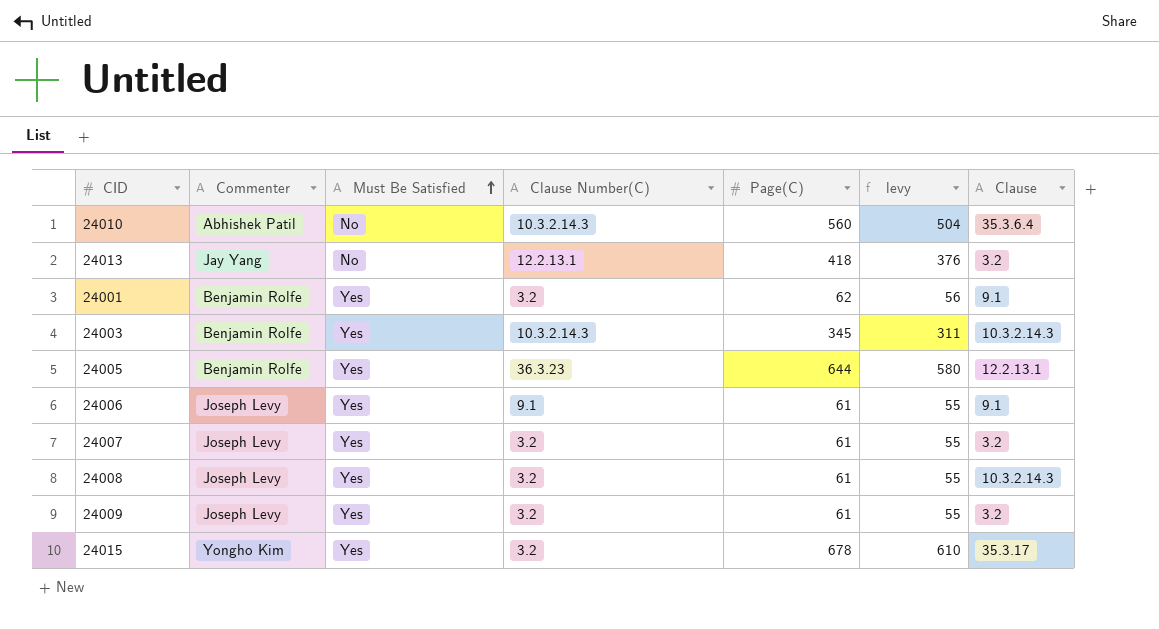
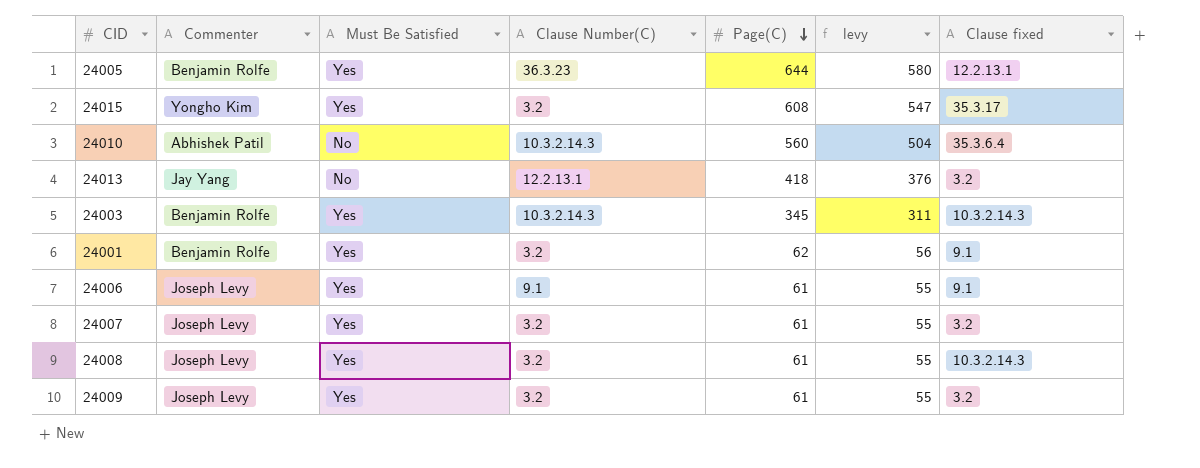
row order: Must Be Satisfied ascending -> Page(C) descending
column name: Clause -> Clause fixed
24015 | Page(C): 678 -> 608
24015 | levy: 610 -> 547

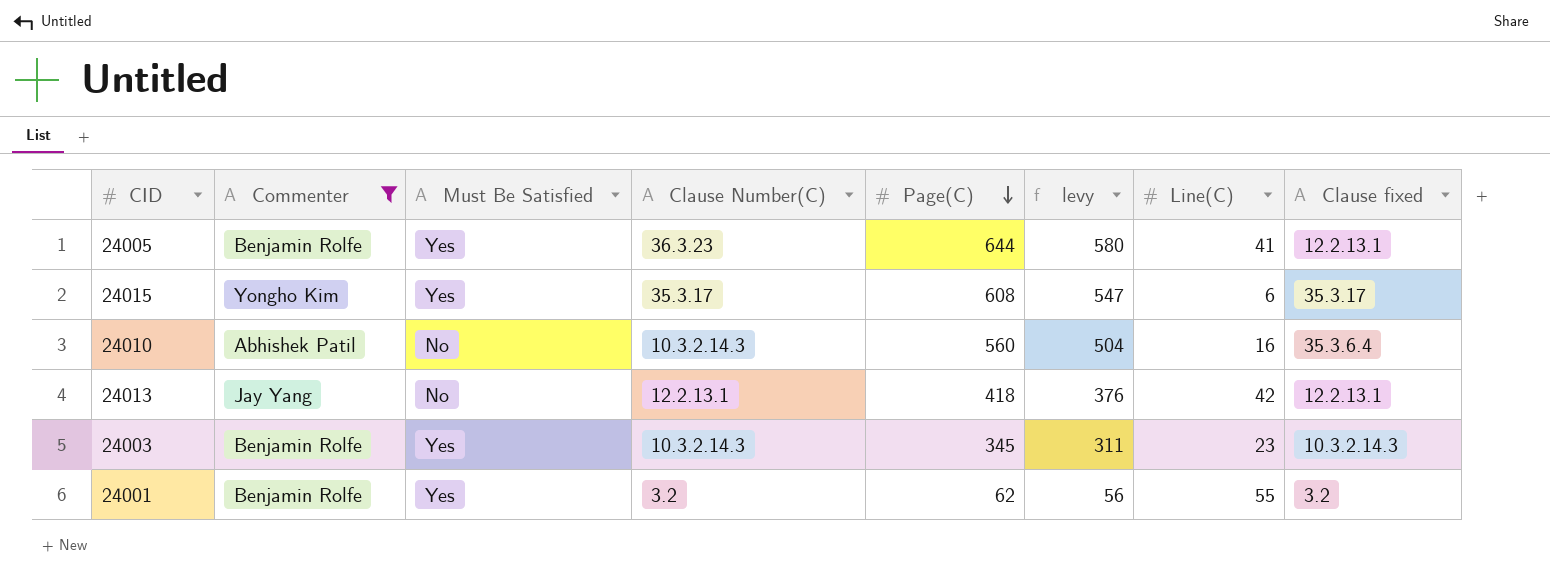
filter: none -> Commenter != Joseph Levy
column Line(C) | position: none -> 7
24015 | Clause Number(C): 3.2 -> 35.3.17
24013 | Clause fixed: 3.2 -> 12.2.13.1
24001 | Clause fixed: 9.1 -> 3.2

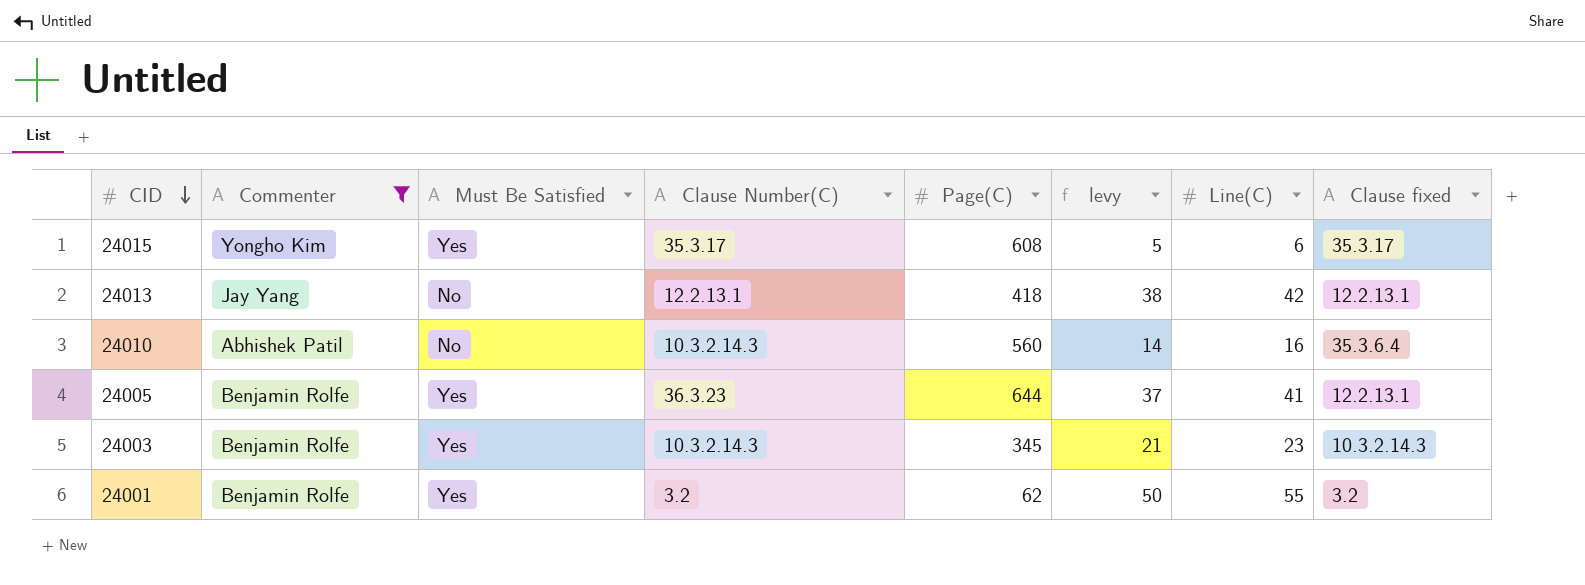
row order: Page(C) descending -> CID descending
column levy | formula: [Page(C)] * 0.9 -> [Line(C)] * 0.9

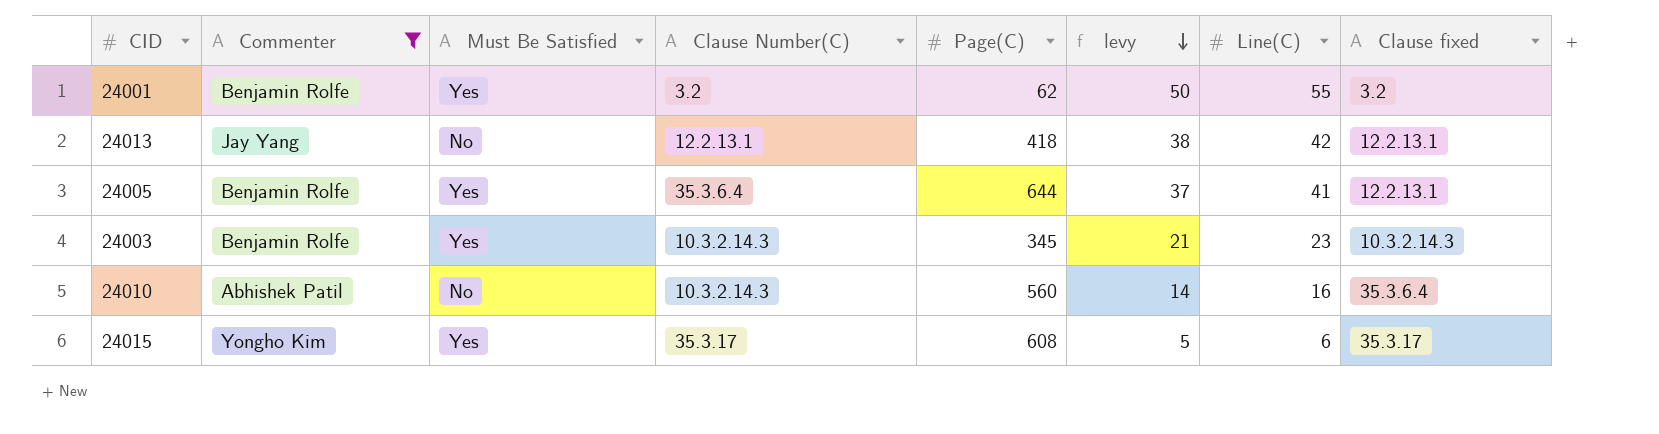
row order: CID descending -> levy descending
24005 | Clause Number(C): 36.3.23 -> 35.3.6.4

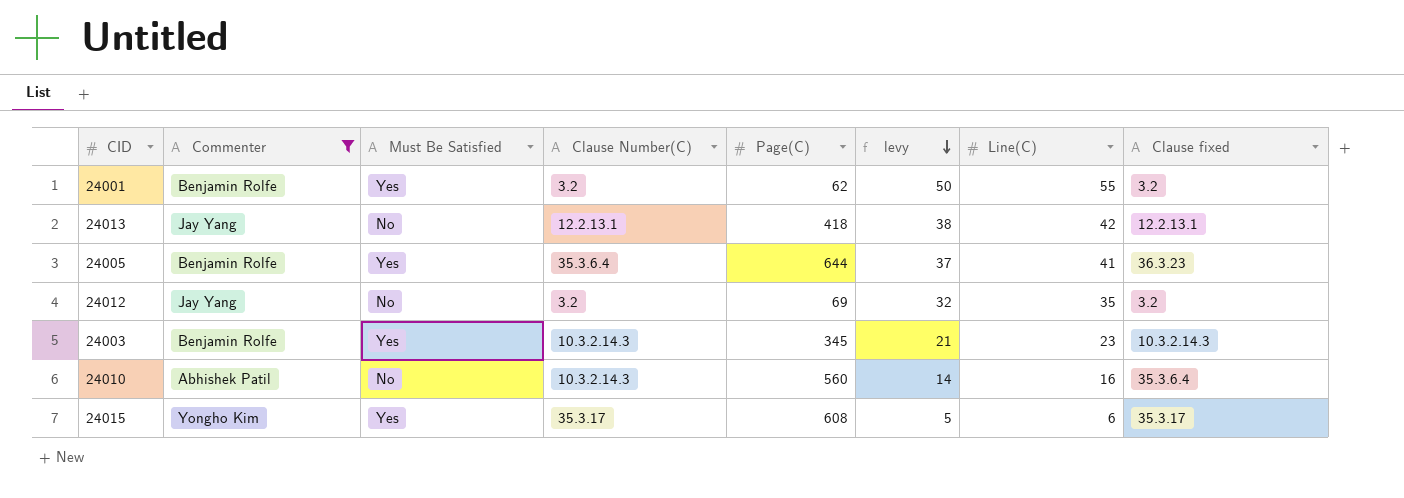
24005 | Clause fixed: 12.2.13.1 -> 36.3.23
row 24012: none -> Jay Yang | No | 3.2 | 69 | 32 | 35 | 3.2

